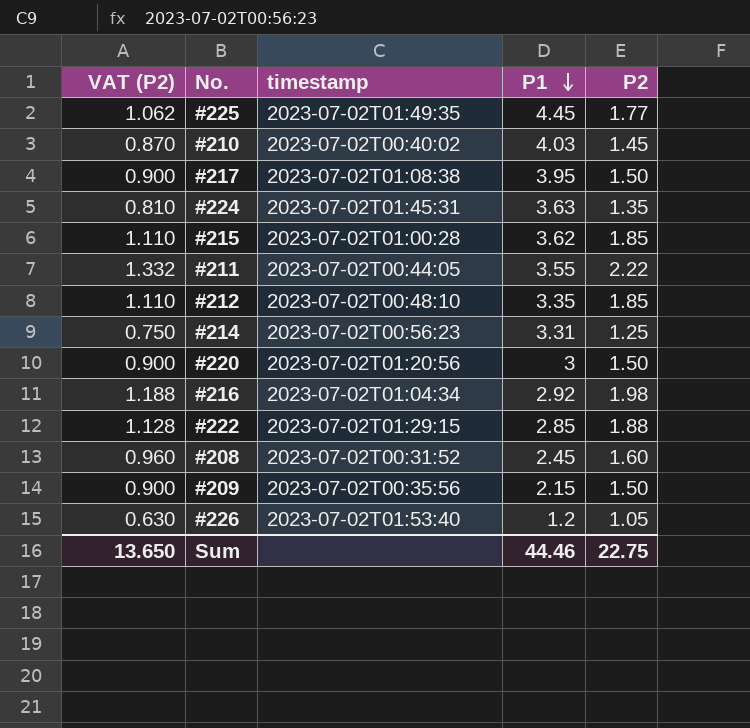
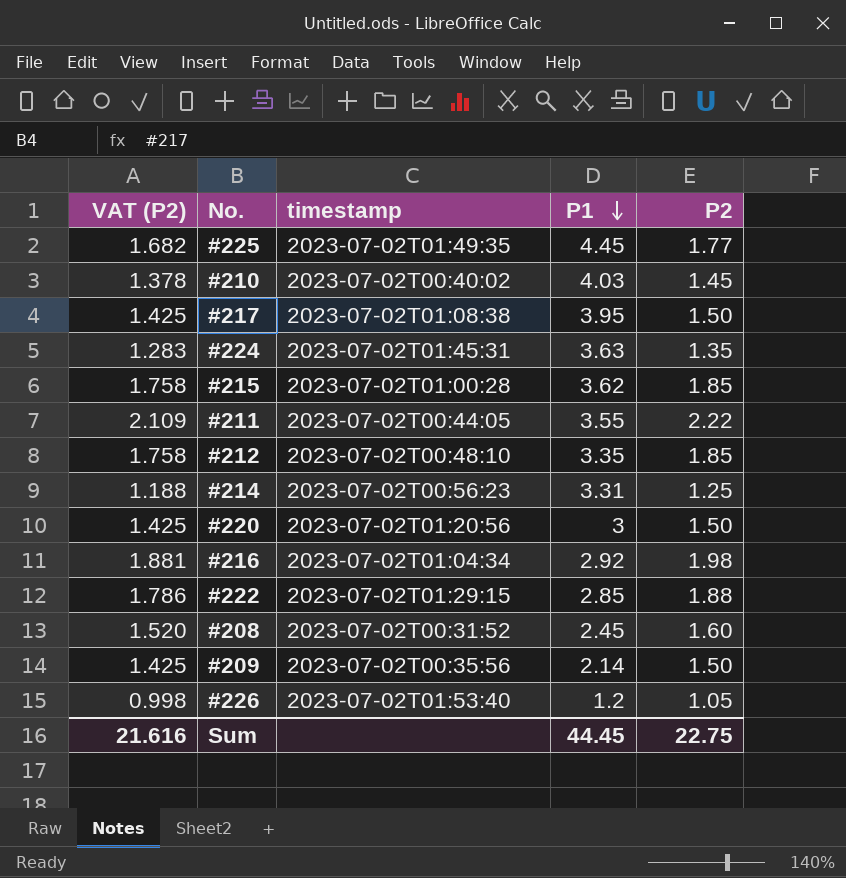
column VAT (P2) | formula: [P2] * 0.6 -> [P2] * 0.95
#209 | P1: 2.15 -> 2.14
Sum | VAT (P2): 13.650 -> 21.616
Sum | P1: 44.46 -> 44.45

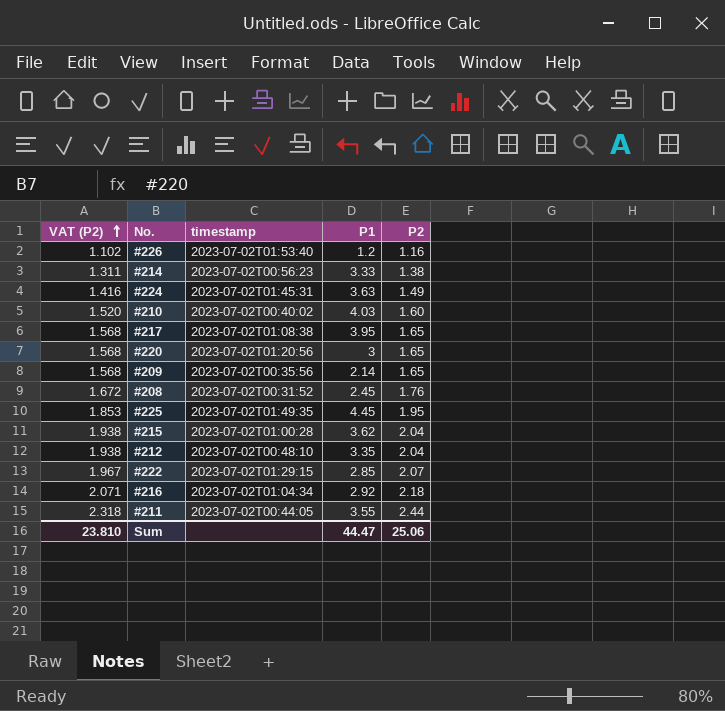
row order: P1 descending -> VAT (P2) ascending
#226 | VAT (P2): 0.998 -> 1.102
#226 | P2: 1.05 -> 1.16
#214 | VAT (P2): 1.188 -> 1.311
#214 | P1: 3.31 -> 3.33
#214 | P2: 1.25 -> 1.38
#224 | VAT (P2): 1.283 -> 1.416
#224 | P2: 1.35 -> 1.49
#210 | VAT (P2): 1.378 -> 1.520
#210 | P2: 1.45 -> 1.60
#217 | VAT (P2): 1.425 -> 1.568
#217 | P2: 1.50 -> 1.65
#220 | VAT (P2): 1.425 -> 1.568
#220 | P2: 1.50 -> 1.65
#209 | VAT (P2): 1.425 -> 1.568
#209 | P2: 1.50 -> 1.65
#208 | VAT (P2): 1.520 -> 1.672
#208 | P2: 1.60 -> 1.76
#225 | VAT (P2): 1.682 -> 1.853
#225 | P2: 1.77 -> 1.95
#215 | VAT (P2): 1.758 -> 1.938
#215 | P2: 1.85 -> 2.04
#212 | VAT (P2): 1.758 -> 1.938
#212 | P2: 1.85 -> 2.04
#222 | VAT (P2): 1.786 -> 1.967
#222 | P2: 1.88 -> 2.07
#216 | VAT (P2): 1.881 -> 2.071
#216 | P2: 1.98 -> 2.18
#211 | VAT (P2): 2.109 -> 2.318
#211 | P2: 2.22 -> 2.44
Sum | VAT (P2): 21.616 -> 23.810
Sum | P1: 44.45 -> 44.47
Sum | P2: 22.75 -> 25.06

